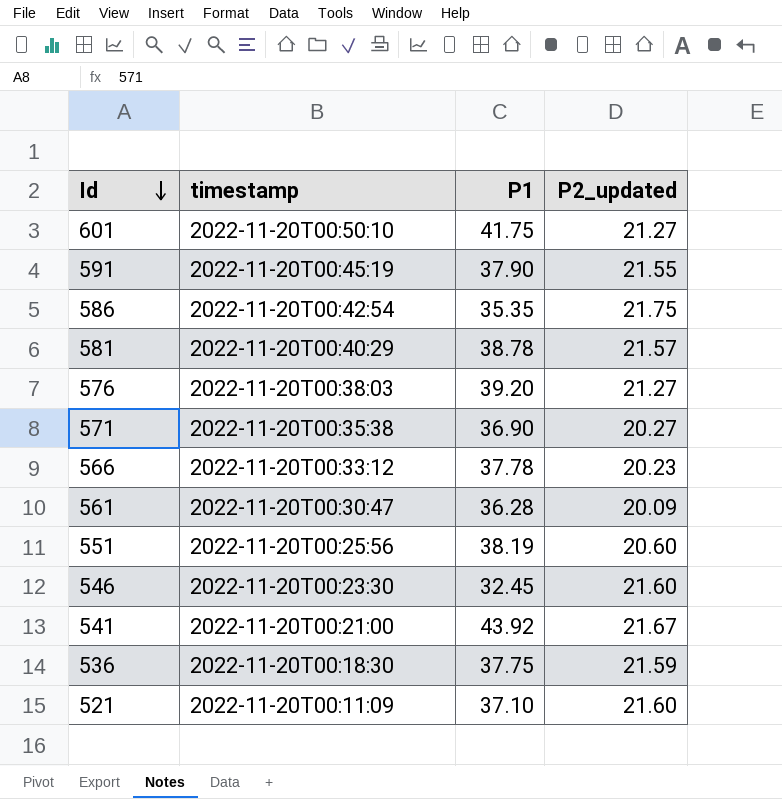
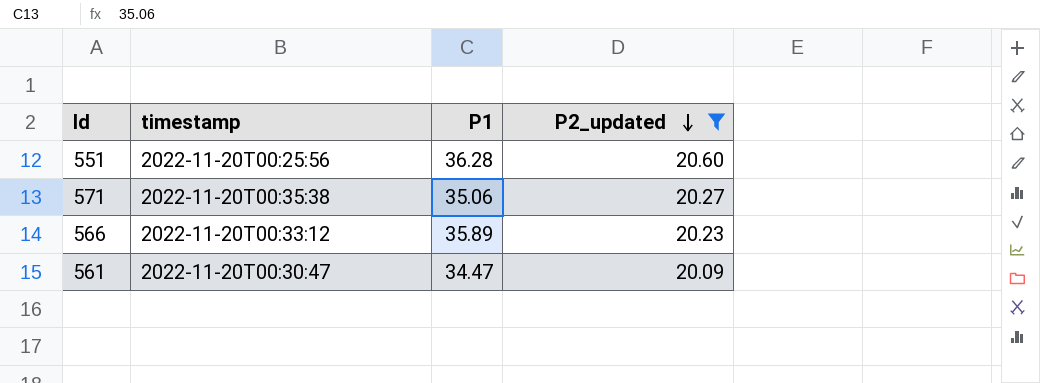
filter: none -> P2_updated <= 20.60
row order: Id descending -> P2_updated descending
551 | P1: 38.19 -> 36.28
571 | P1: 36.90 -> 35.06
566 | P1: 37.78 -> 35.89
561 | P1: 36.28 -> 34.47

